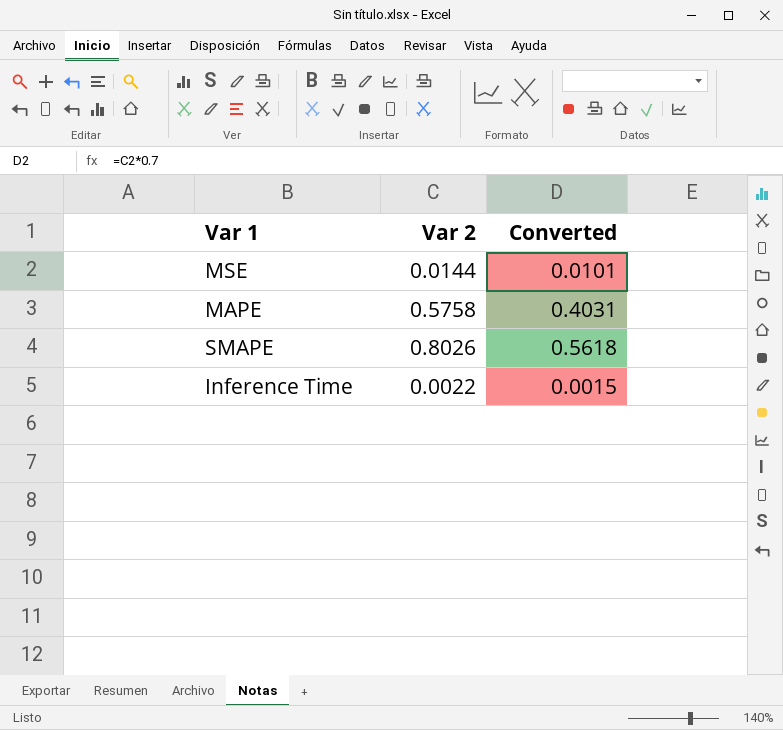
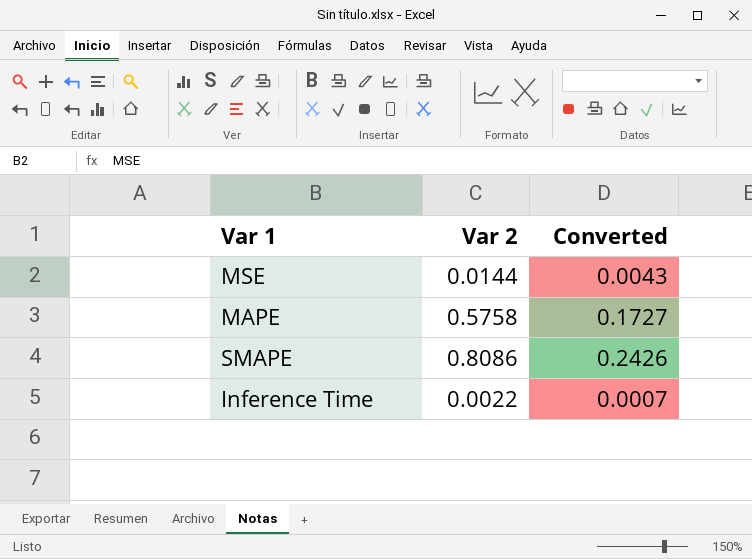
column Converted | formula: [Var 2] * 0.7 -> [Var 2] * 0.3
SMAPE | Var 2: 0.8026 -> 0.8086

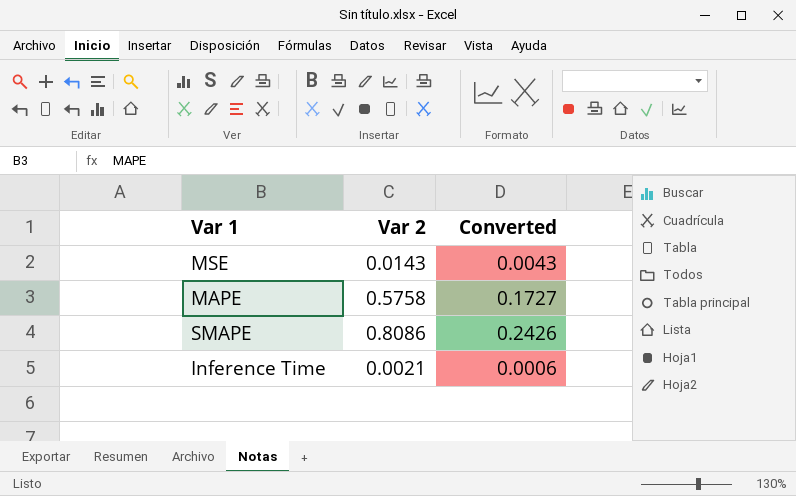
MSE | Var 2: 0.0144 -> 0.0143
Inference Time | Var 2: 0.0022 -> 0.0021
Inference Time | Converted: 0.0007 -> 0.0006

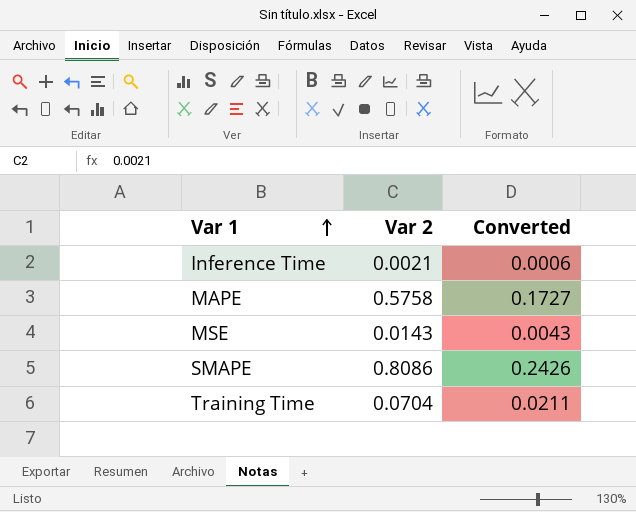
row order: none -> Var 1 ascending
row Training Time: none -> 0.0704 | 0.0211

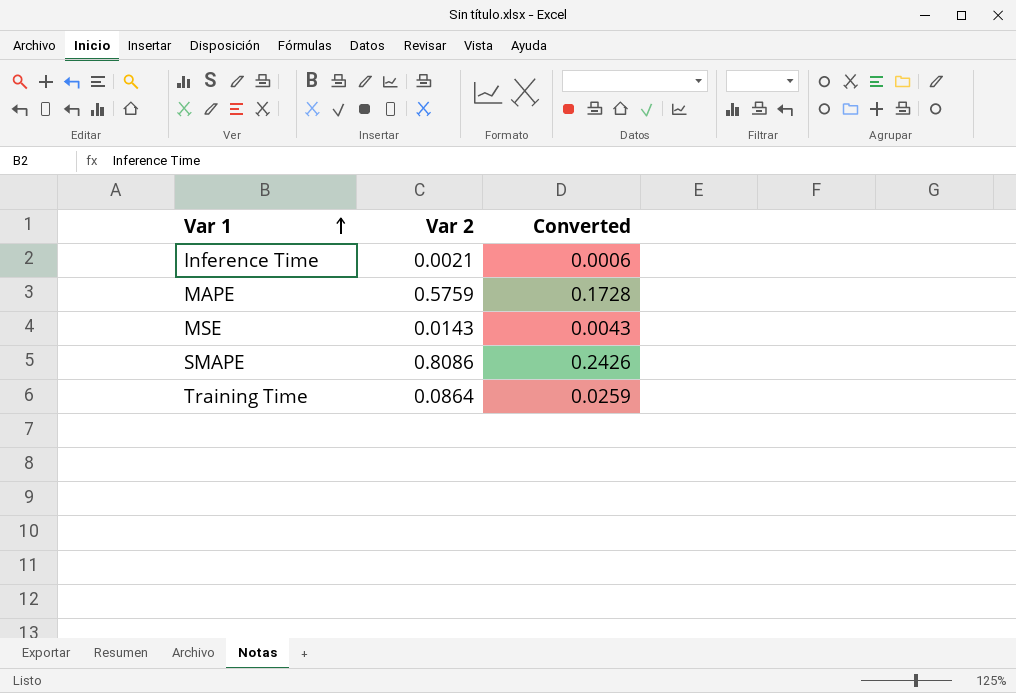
MAPE | Var 2: 0.5758 -> 0.5759
MAPE | Converted: 0.1727 -> 0.1728
Training Time | Var 2: 0.0704 -> 0.0864
Training Time | Converted: 0.0211 -> 0.0259

